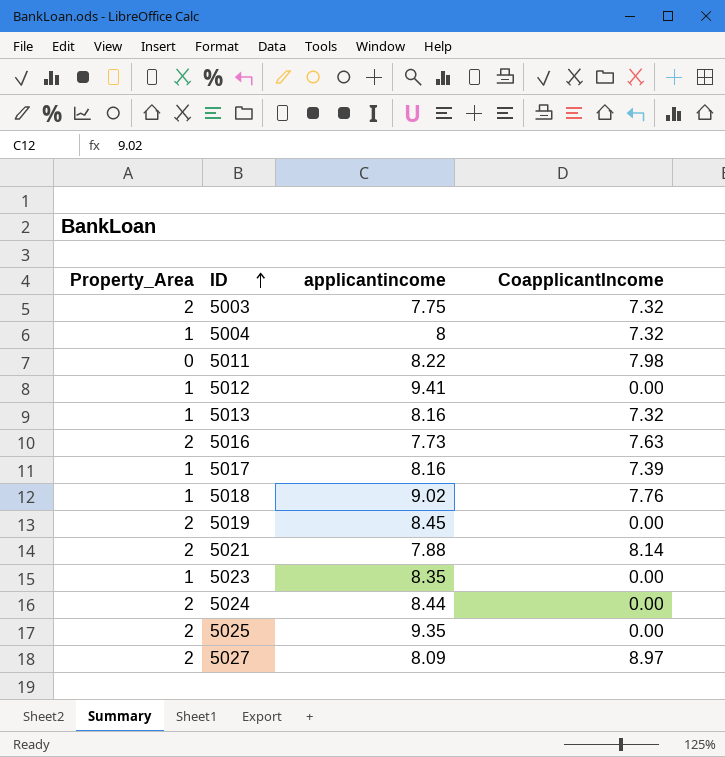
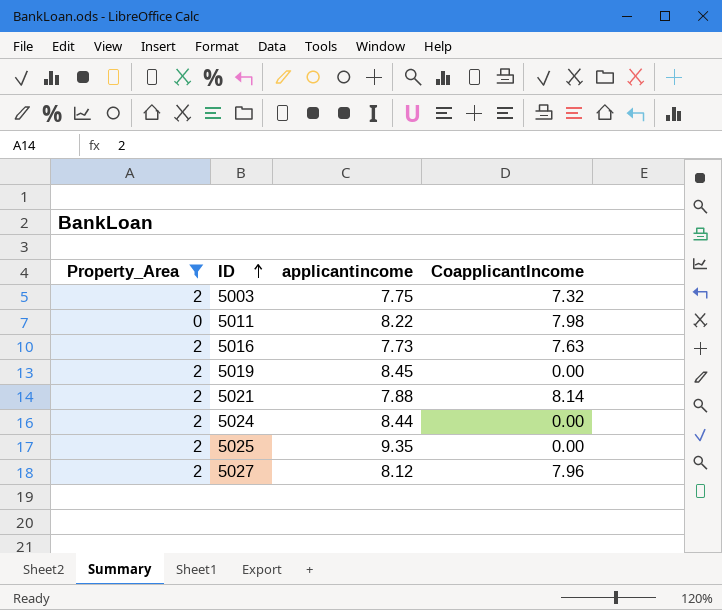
filter: none -> Property_Area != 1
5027 | applicantincome: 8.09 -> 8.12
5027 | CoapplicantIncome: 8.97 -> 7.96

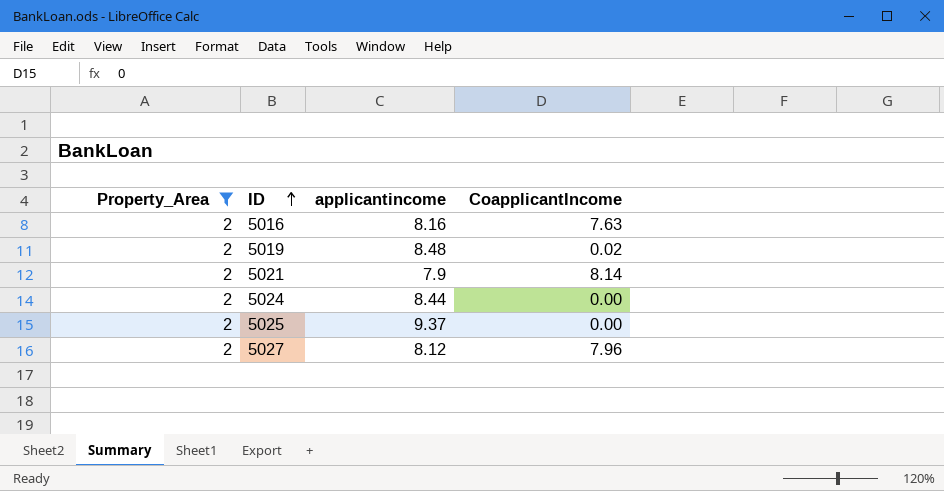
row 5003: 2 | 7.75 | 7.32 -> none
row 5011: 0 | 8.22 | 7.98 -> none
5016 | applicantincome: 7.73 -> 8.16
5019 | applicantincome: 8.45 -> 8.48
5019 | CoapplicantIncome: 0.00 -> 0.02
5021 | applicantincome: 7.88 -> 7.9
5025 | applicantincome: 9.35 -> 9.37

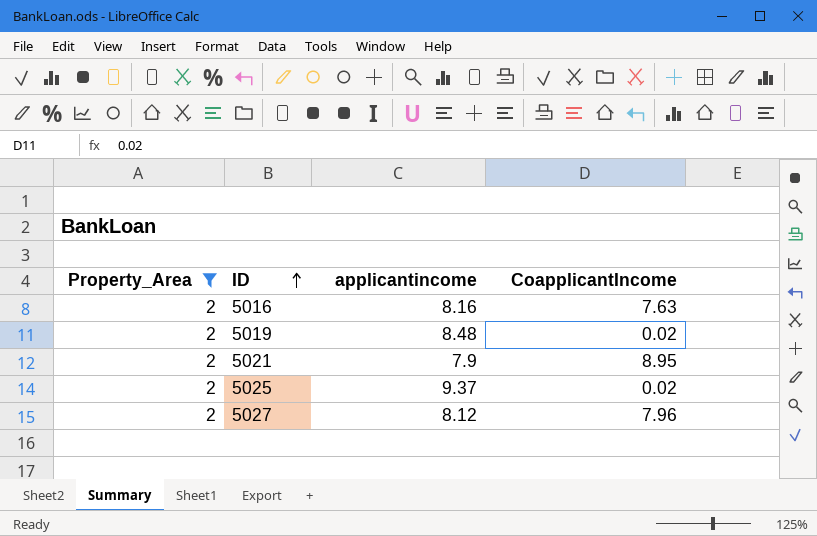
row 5024: 2 | 8.44 | 0.00 -> none
5021 | CoapplicantIncome: 8.14 -> 8.95
5025 | CoapplicantIncome: 0.00 -> 0.02

